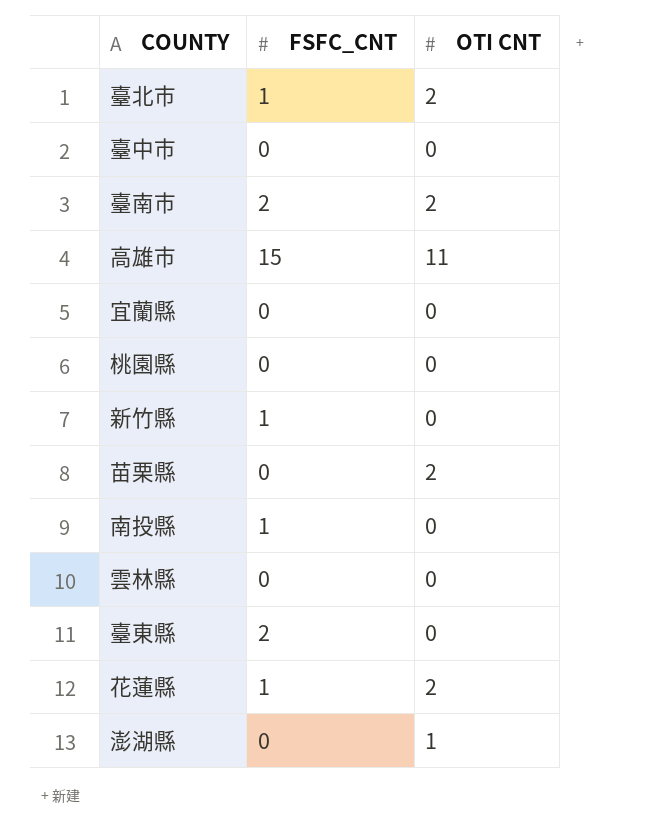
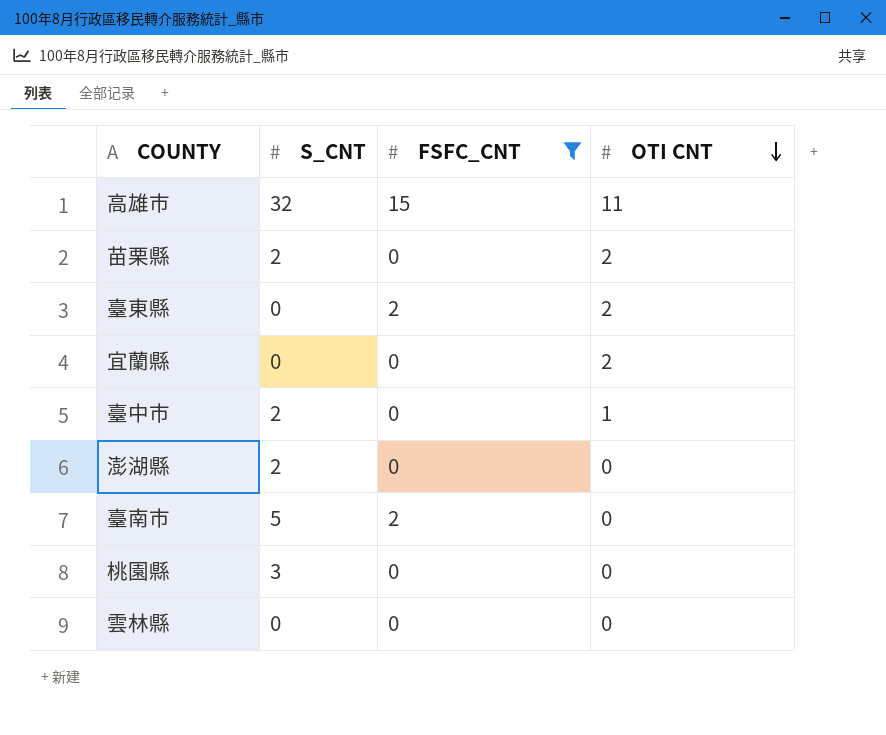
filter: none -> FSFC_CNT != 1
row order: none -> OTI CNT descending
column S_CNT | position: none -> 2
臺東縣 | OTI CNT: 0 -> 2
宜蘭縣 | OTI CNT: 0 -> 2
臺中市 | OTI CNT: 0 -> 1
澎湖縣 | OTI CNT: 1 -> 0
臺南市 | OTI CNT: 2 -> 0

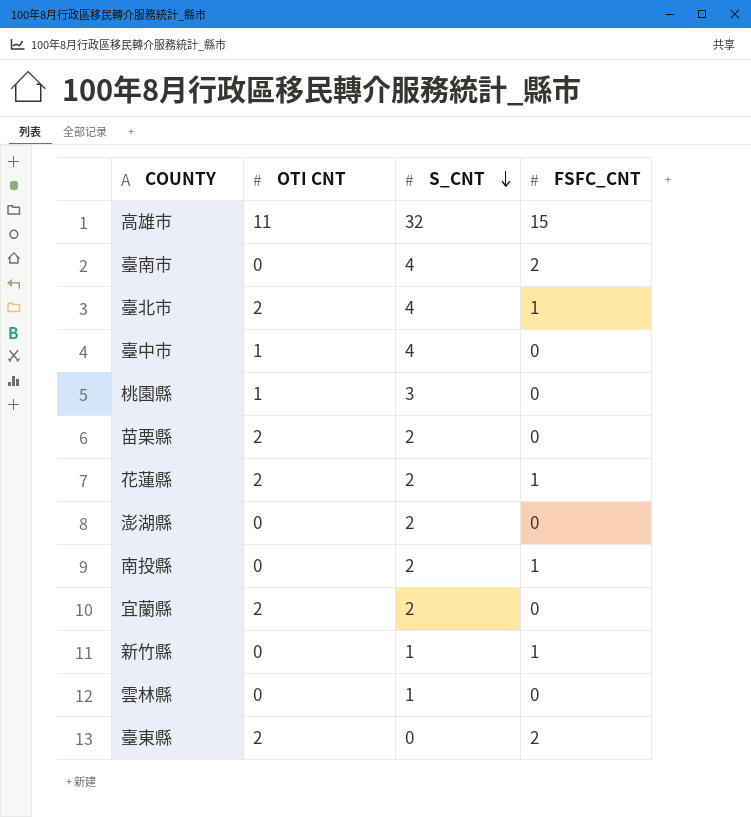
filter: FSFC_CNT != 1 -> none
row order: OTI CNT descending -> S_CNT descending
column OTI CNT | position: 4 -> 2
臺南市 | S_CNT: 5 -> 4
臺中市 | S_CNT: 2 -> 4
桃園縣 | OTI CNT: 0 -> 1
宜蘭縣 | S_CNT: 0 -> 2
雲林縣 | S_CNT: 0 -> 1

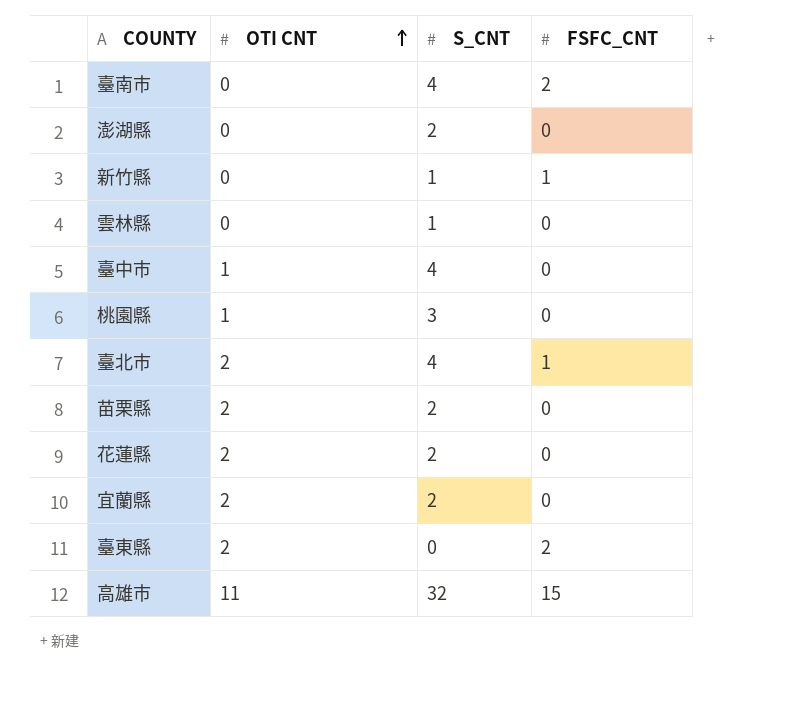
row order: S_CNT descending -> OTI CNT ascending
row 南投縣: 0 | 2 | 1 -> none
花蓮縣 | FSFC_CNT: 1 -> 0

